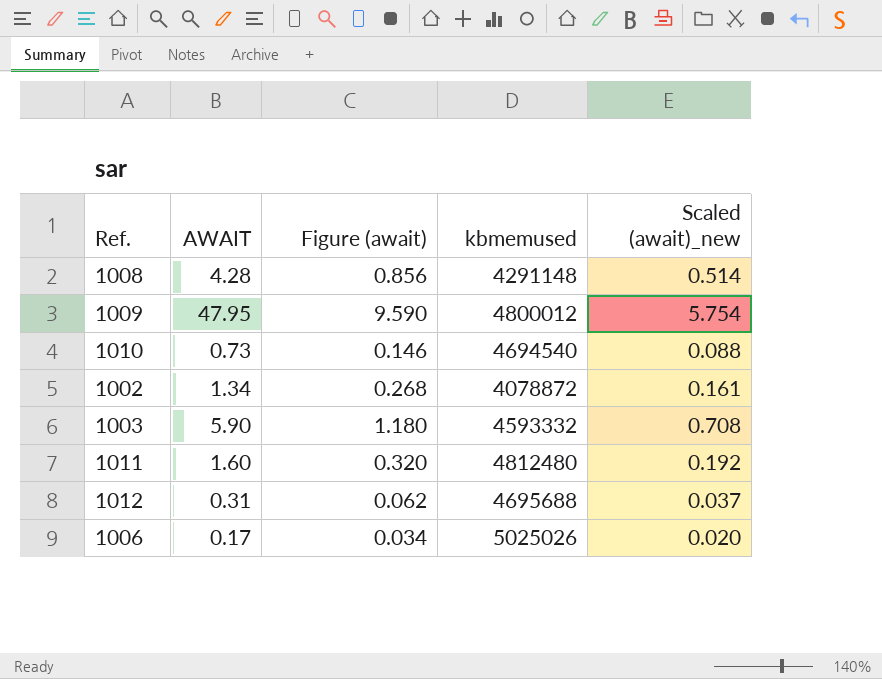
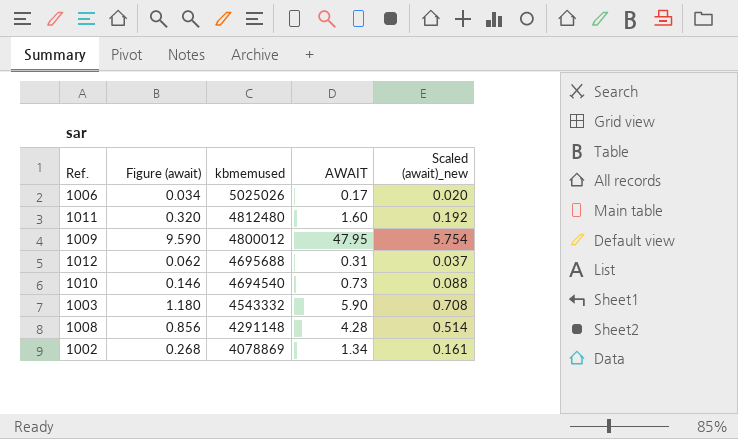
row order: none -> kbmemused descending
column AWAIT | position: 2 -> 4
1003 | kbmemused: 4593332 -> 4543332
1002 | kbmemused: 4078872 -> 4078869

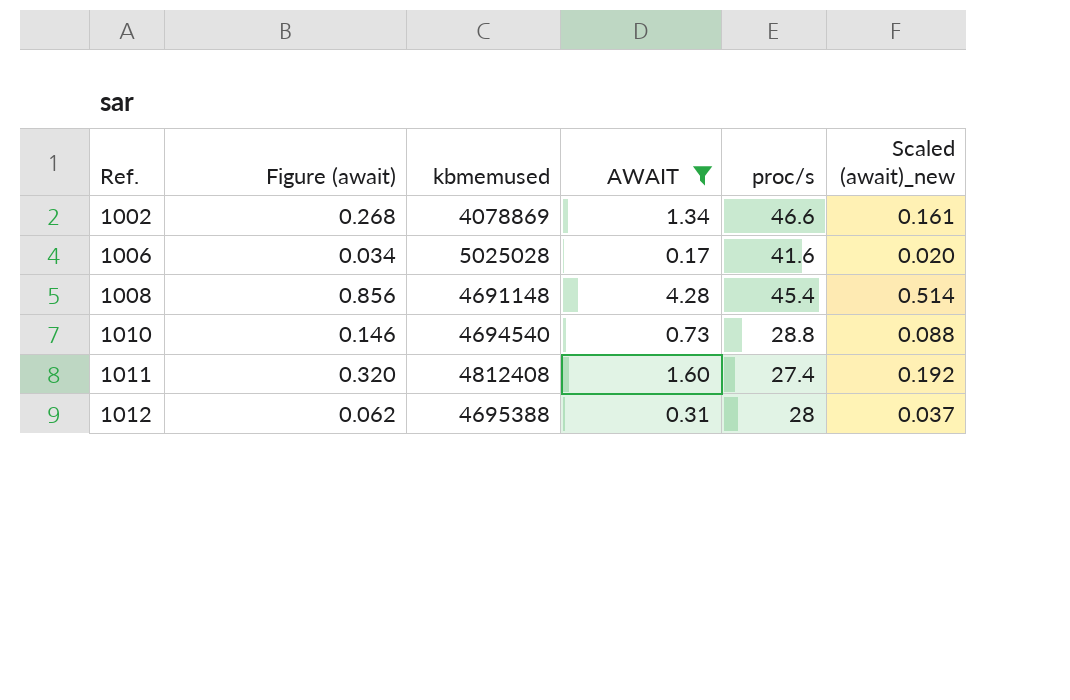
filter: none -> AWAIT <= 4.28
row order: kbmemused descending -> Ref. ascending
column proc/s | position: none -> 5
1006 | kbmemused: 5025026 -> 5025028
1008 | kbmemused: 4291148 -> 4691148
1011 | kbmemused: 4812480 -> 4812408
1012 | kbmemused: 4695688 -> 4695388

